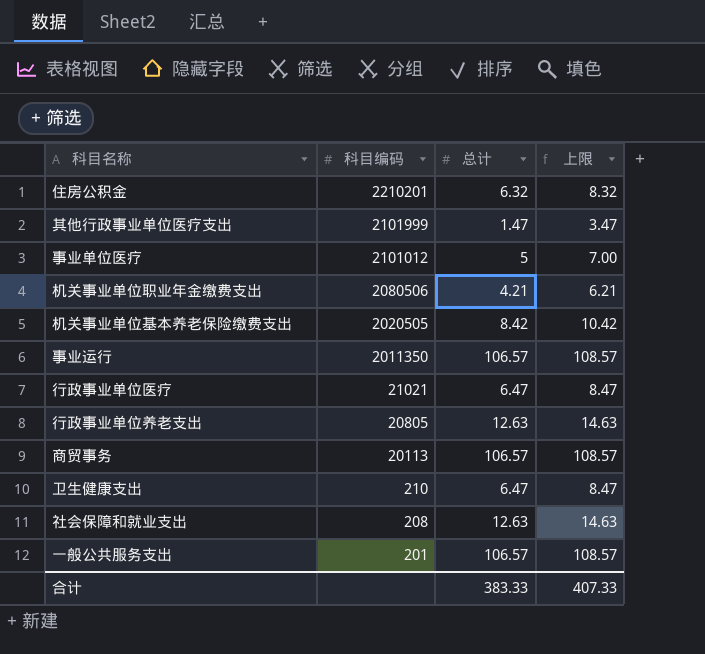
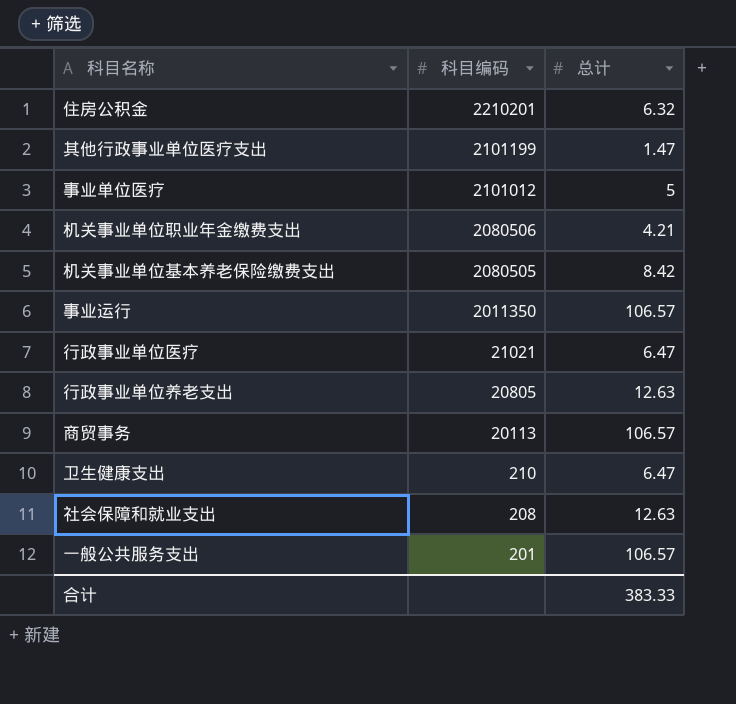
column 上限 | formula: [总计] + 2 -> none
其他行政事业单位医疗支出 | 科目编码: 2101999 -> 2101199
机关事业单位基本养老保险缴费支出 | 科目编码: 2020505 -> 2080505

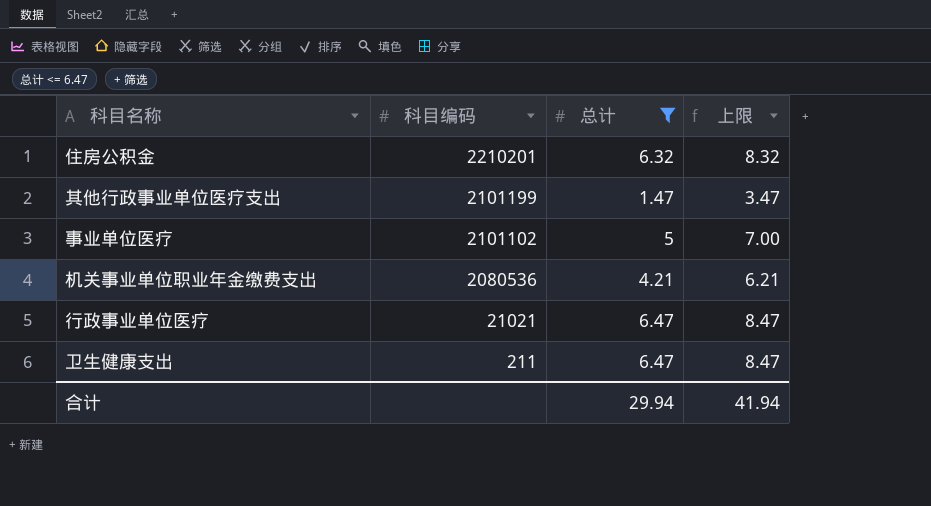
filter: none -> 总计 <= 6.47
column 上限 | formula: none -> [总计] + 2
事业单位医疗 | 科目编码: 2101012 -> 2101102
机关事业单位职业年金缴费支出 | 科目编码: 2080506 -> 2080536
卫生健康支出 | 科目编码: 210 -> 211
合计 | 总计: 383.33 -> 29.94

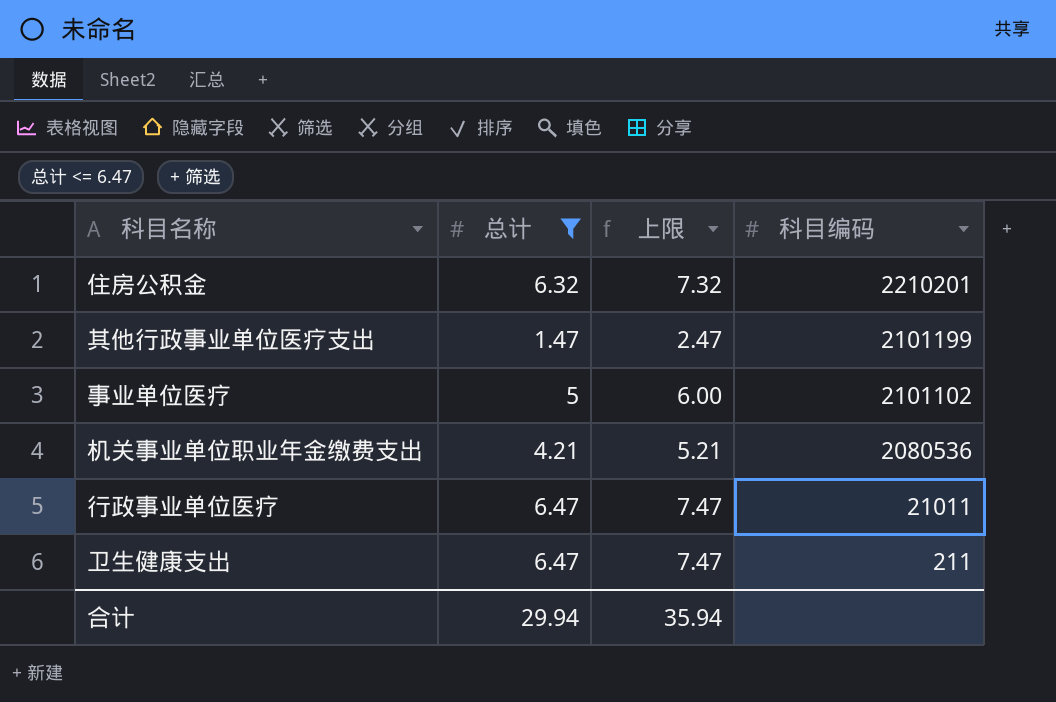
column 上限 | formula: [总计] + 2 -> [总计] + 1
column 科目编码 | position: 2 -> 4
行政事业单位医疗 | 科目编码: 21021 -> 21011
合计 | 上限: 41.94 -> 35.94

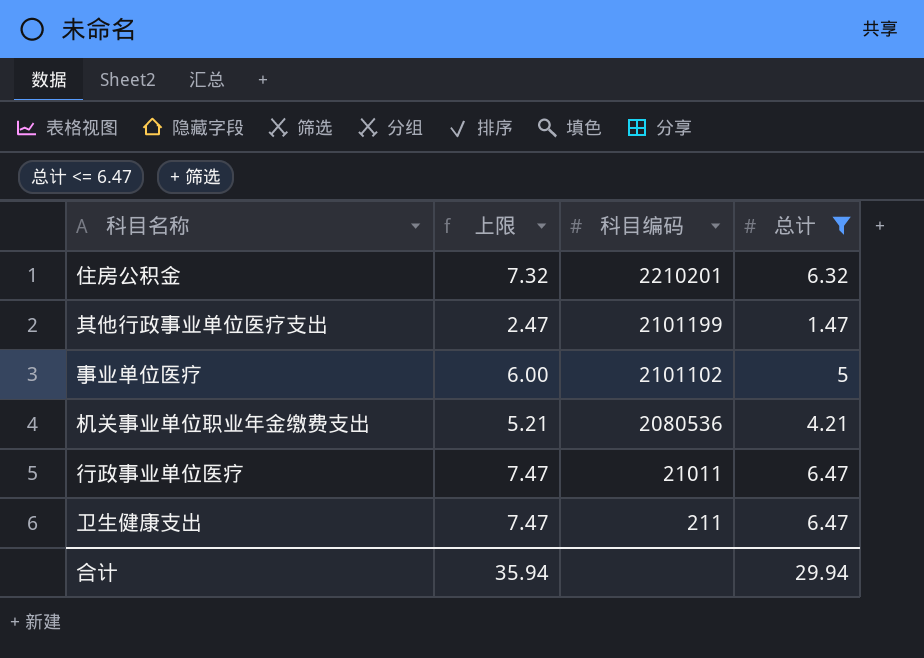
column 总计 | position: 2 -> 4

